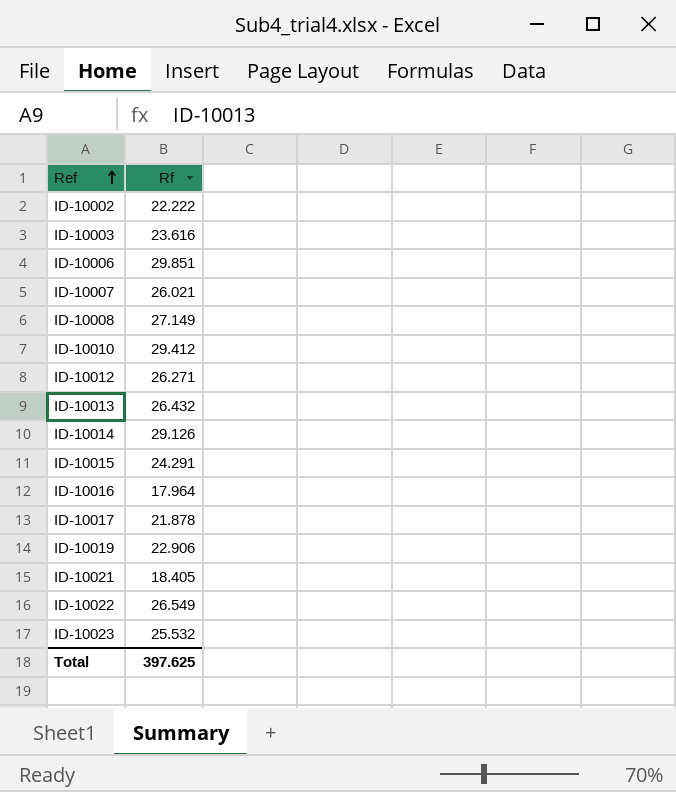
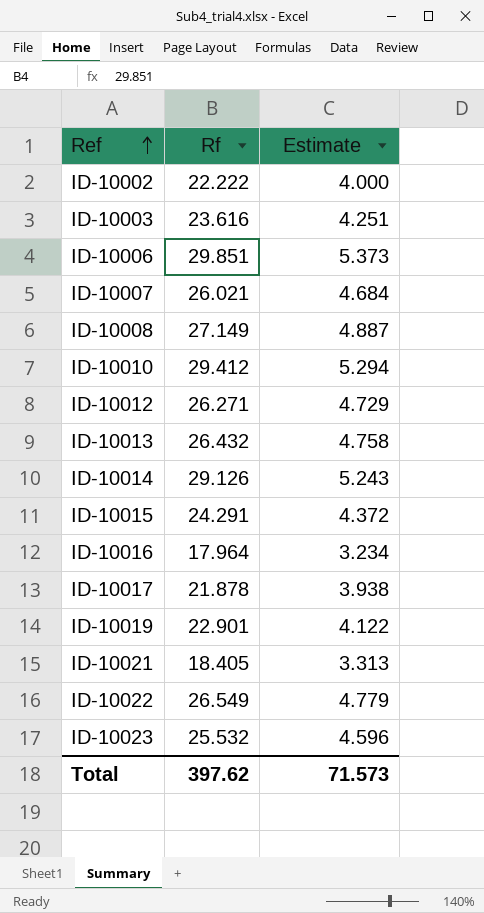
column Estimate | formula: none -> [Rf] * 0.18
ID-10019 | Rf: 22.906 -> 22.901
Total | Rf: 397.625 -> 397.62

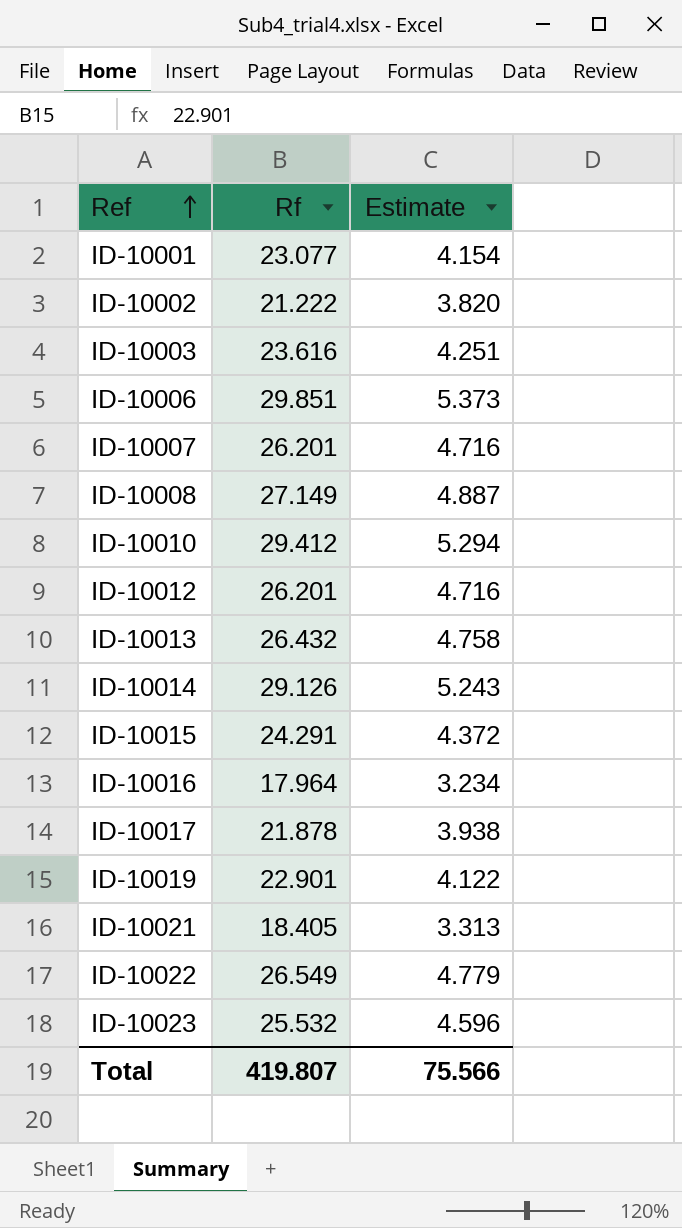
row ID-10001: none -> 23.077 | 4.154
ID-10002 | Rf: 22.222 -> 21.222
ID-10002 | Estimate: 4.000 -> 3.820
ID-10007 | Rf: 26.021 -> 26.201
ID-10007 | Estimate: 4.684 -> 4.716
ID-10012 | Rf: 26.271 -> 26.201
ID-10012 | Estimate: 4.729 -> 4.716
Total | Rf: 397.62 -> 419.807
Total | Estimate: 71.573 -> 75.566

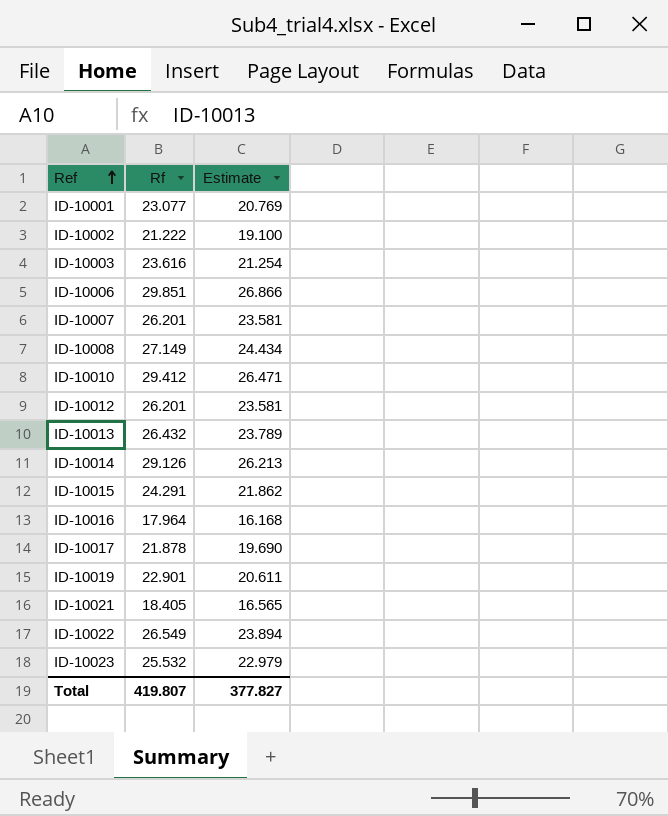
column Estimate | formula: [Rf] * 0.18 -> [Rf] * 0.9
Total | Estimate: 75.566 -> 377.827

